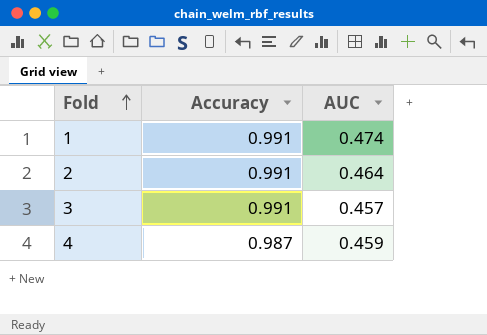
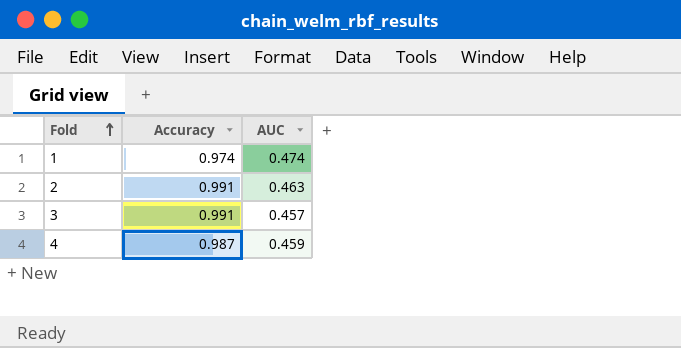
1 | Accuracy: 0.991 -> 0.974
2 | AUC: 0.464 -> 0.463

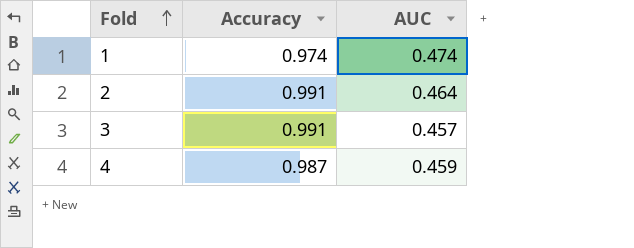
2 | AUC: 0.463 -> 0.464

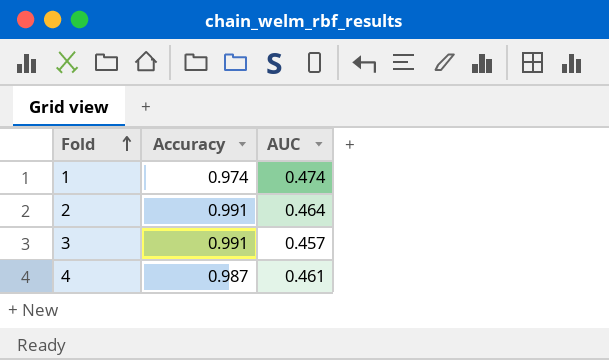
4 | AUC: 0.459 -> 0.461

